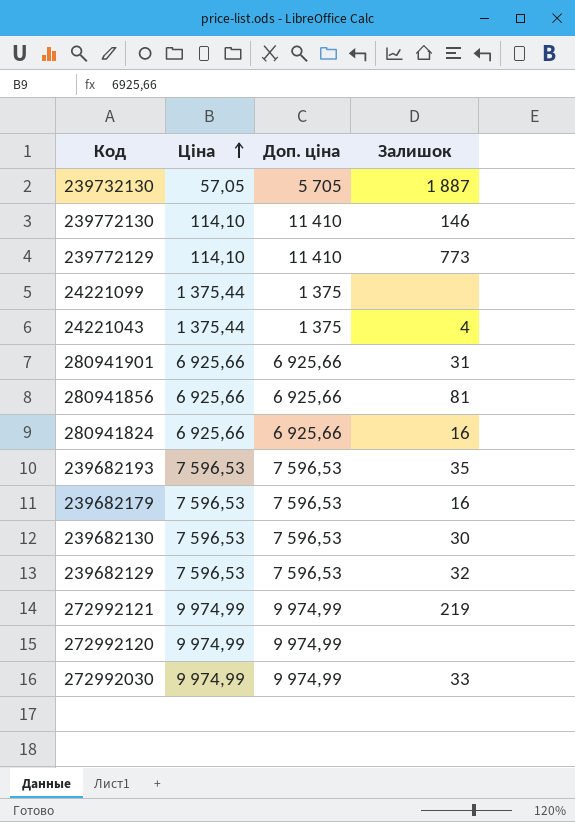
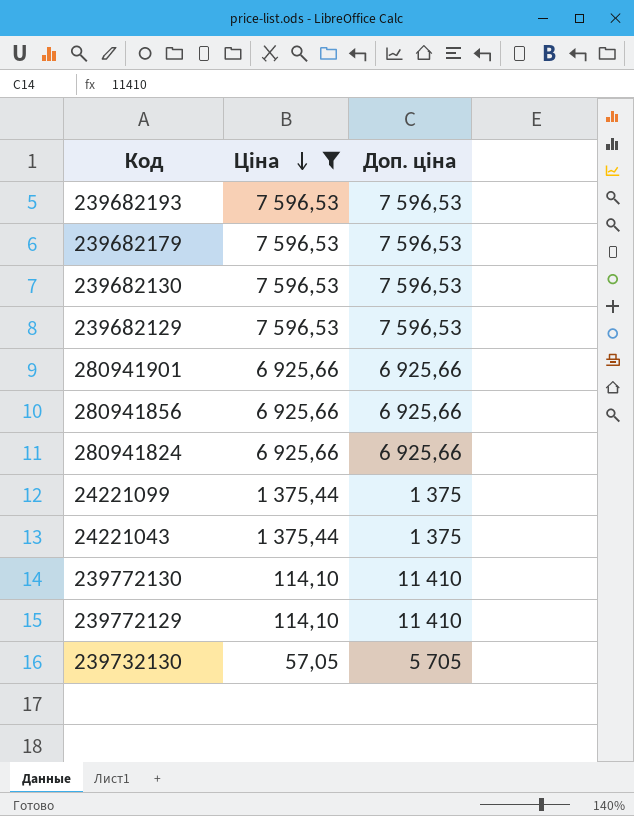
filter: none -> Ціна != 9 974,99
row order: Ціна ascending -> Ціна descending
column Залишок | position: 4 -> none

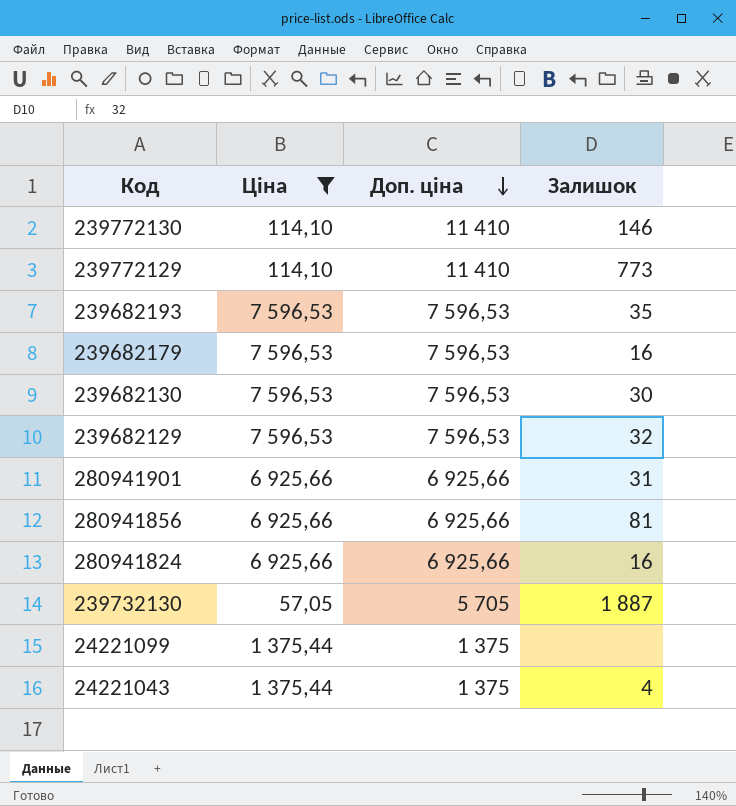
row order: Ціна descending -> Доп. ціна descending
column Залишок | position: none -> 4

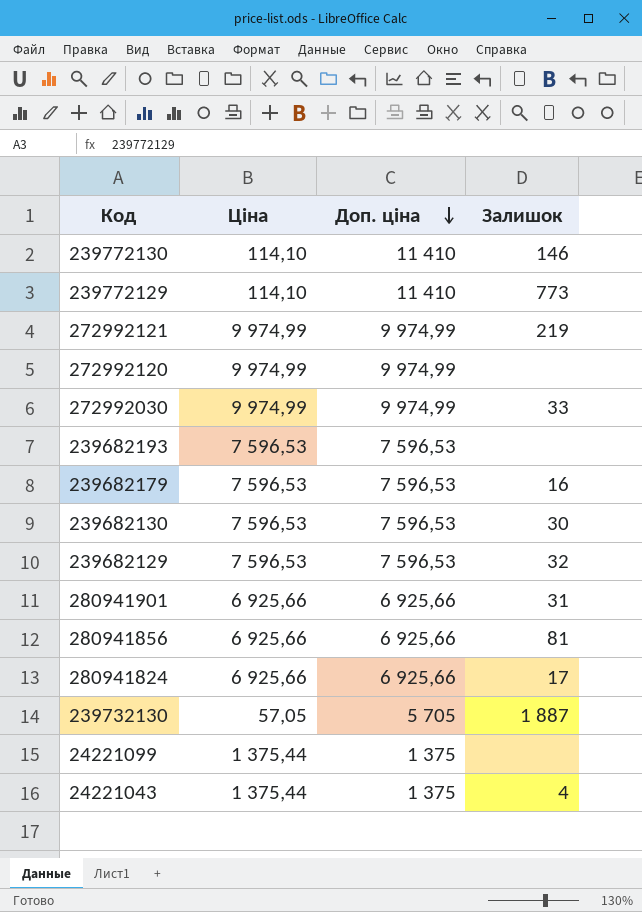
filter: Ціна != 9 974,99 -> none
239682193 | Залишок: 35 -> none
280941824 | Залишок: 16 -> 17

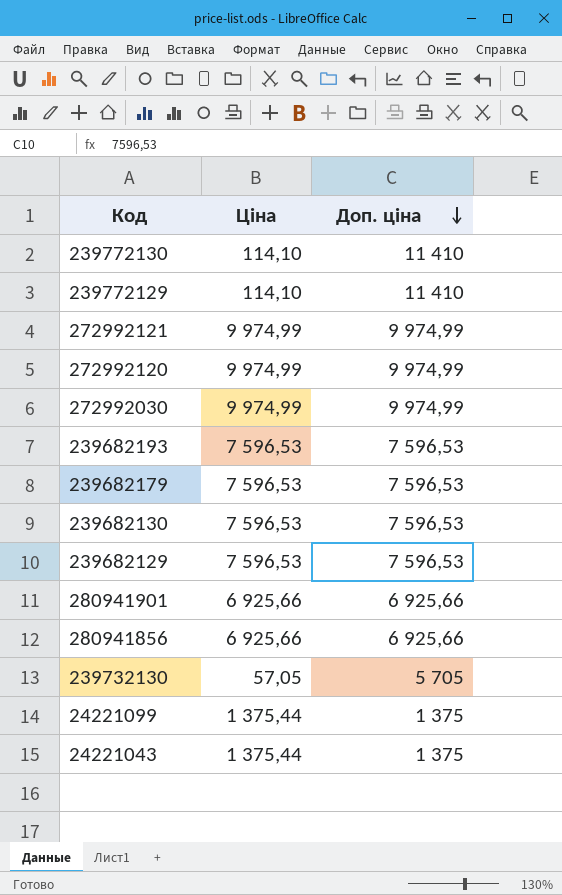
column Залишок | position: 4 -> none
row 280941824: 6 925,66 | 6 925,66 | 17 -> none

